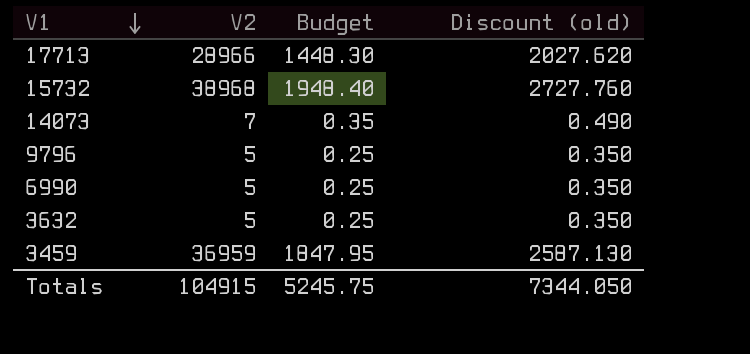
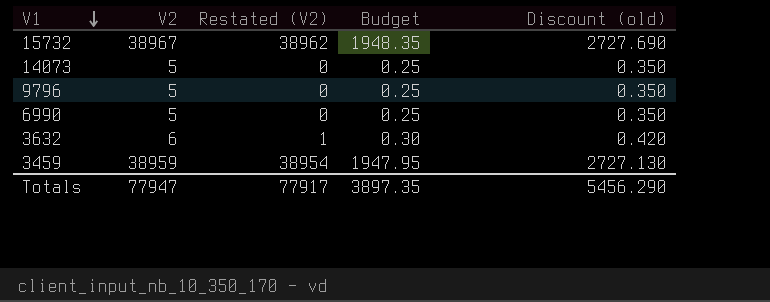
column Restated (V2) | formula: none -> [V2] - 5
row 17713: 28966 | 1448.30 | 2027.620 -> none
15732 | V2: 38968 -> 38967
15732 | Budget: 1948.40 -> 1948.35
15732 | Discount (old): 2727.760 -> 2727.690
14073 | V2: 7 -> 5
14073 | Budget: 0.35 -> 0.25
14073 | Discount (old): 0.490 -> 0.350
3632 | V2: 5 -> 6
3632 | Budget: 0.25 -> 0.30
3632 | Discount (old): 0.350 -> 0.420
3459 | V2: 36959 -> 38959
3459 | Budget: 1847.95 -> 1947.95
3459 | Discount (old): 2587.130 -> 2727.130
Totals | V2: 104915 -> 77947
Totals | Budget: 5245.75 -> 3897.35
Totals | Discount (old): 7344.050 -> 5456.290

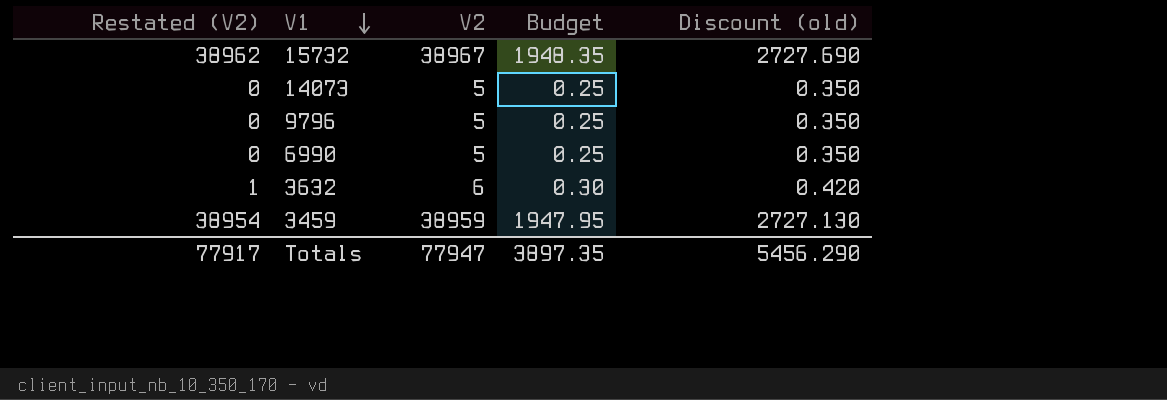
column Restated (V2) | position: 3 -> 1

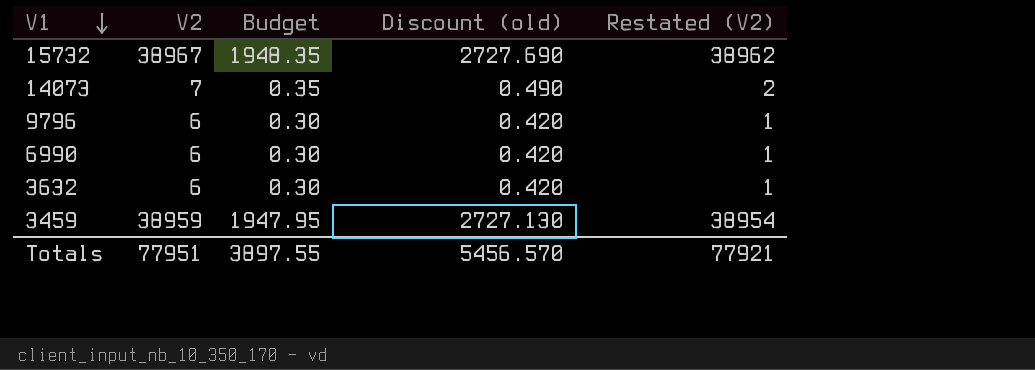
column Restated (V2) | position: 1 -> 5
14073 | V2: 5 -> 7
14073 | Budget: 0.25 -> 0.35
14073 | Discount (old): 0.350 -> 0.490
14073 | Restated (V2): 0 -> 2
9796 | V2: 5 -> 6
9796 | Budget: 0.25 -> 0.30
9796 | Discount (old): 0.350 -> 0.420
9796 | Restated (V2): 0 -> 1
6990 | V2: 5 -> 6
6990 | Budget: 0.25 -> 0.30
6990 | Discount (old): 0.350 -> 0.420
6990 | Restated (V2): 0 -> 1
Totals | V2: 77947 -> 77951
Totals | Budget: 3897.35 -> 3897.55
Totals | Discount (old): 5456.290 -> 5456.570
Totals | Restated (V2): 77917 -> 77921

